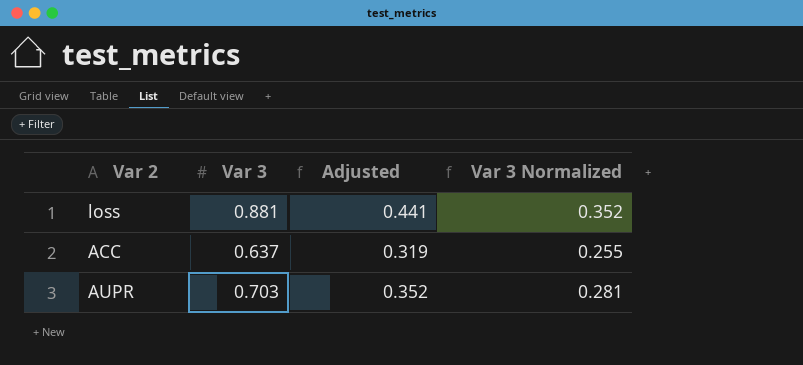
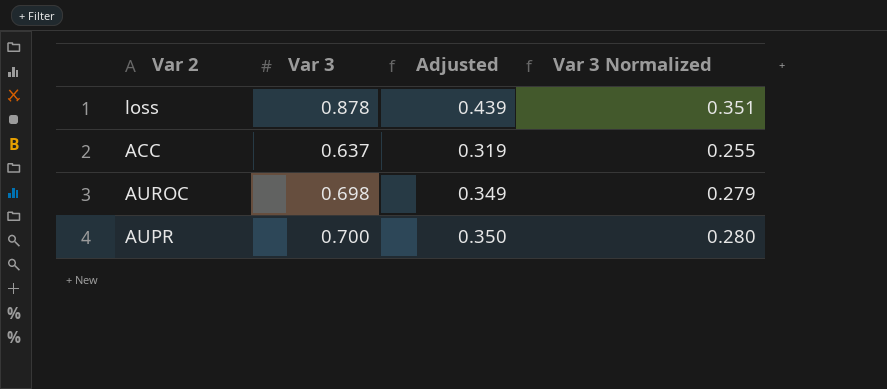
loss | Var 3: 0.881 -> 0.878
loss | Adjusted: 0.441 -> 0.439
loss | Var 3 Normalized: 0.352 -> 0.351
row AUROC: none -> 0.698 | 0.349 | 0.279
AUPR | Var 3: 0.703 -> 0.700
AUPR | Adjusted: 0.352 -> 0.350
AUPR | Var 3 Normalized: 0.281 -> 0.280

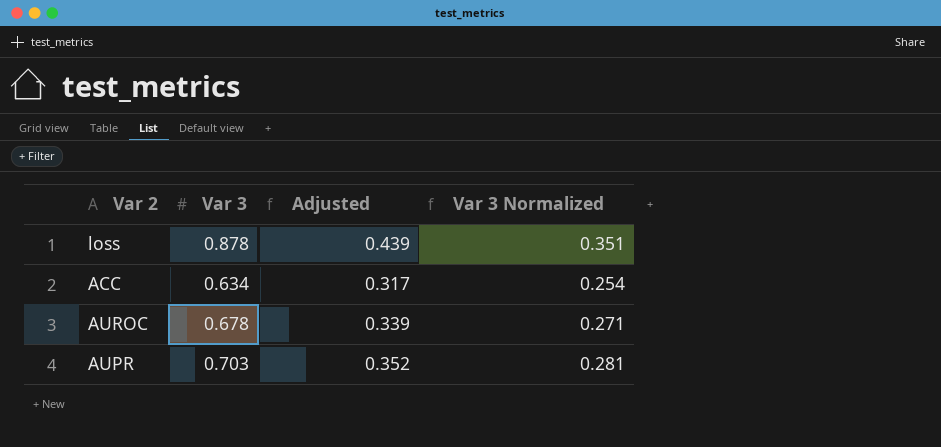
ACC | Var 3: 0.637 -> 0.634
ACC | Adjusted: 0.319 -> 0.317
ACC | Var 3 Normalized: 0.255 -> 0.254
AUROC | Var 3: 0.698 -> 0.678
AUROC | Adjusted: 0.349 -> 0.339
AUROC | Var 3 Normalized: 0.279 -> 0.271
AUPR | Var 3: 0.700 -> 0.703
AUPR | Adjusted: 0.350 -> 0.352
AUPR | Var 3 Normalized: 0.280 -> 0.281

